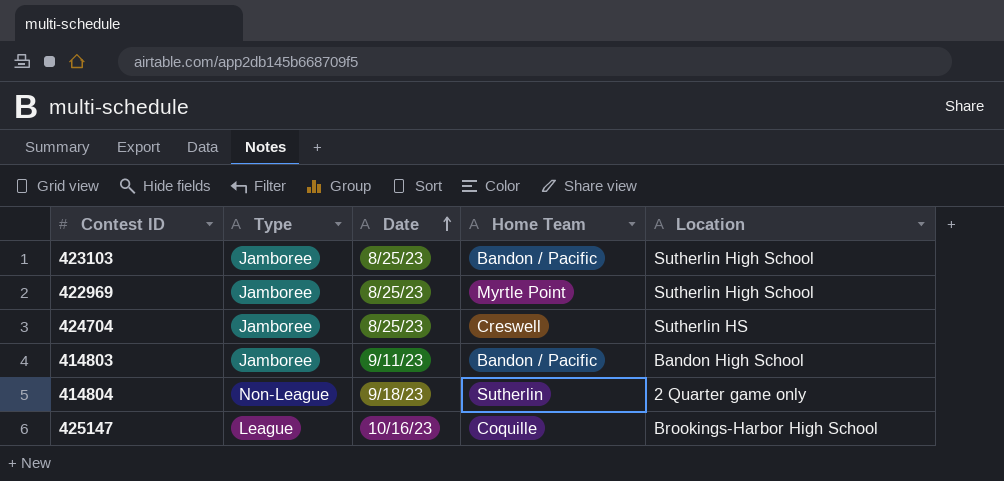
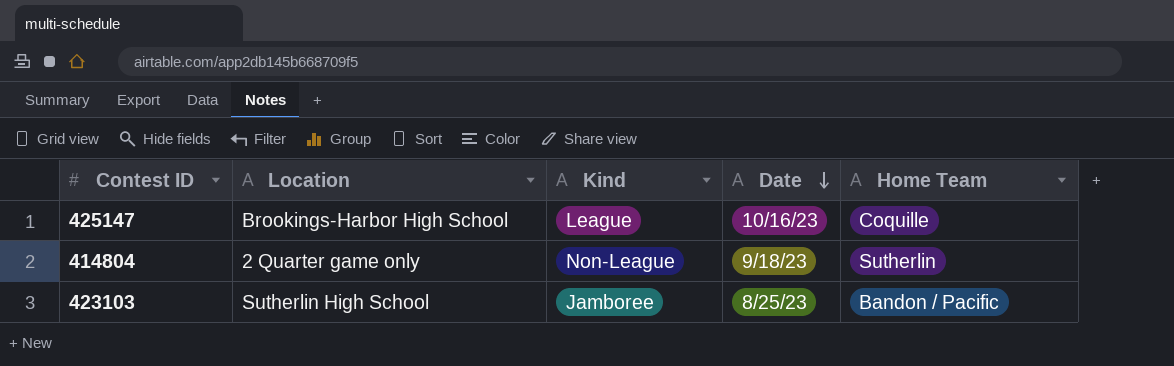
row order: Date ascending -> Date descending
column Location | position: 5 -> 2
column name: Type -> Kind
row 422969: Jamboree | 8/25/23 | Myrtle Point | Sutherlin High School -> none
row 424704: Jamboree | 8/25/23 | Creswell | Sutherlin HS -> none
row 414803: Jamboree | 9/11/23 | Bandon / Pacific | Bandon High School -> none

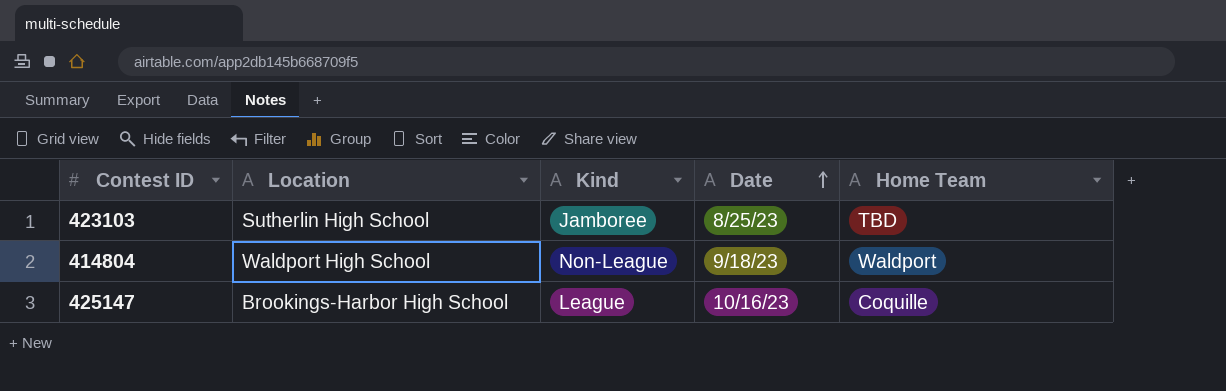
row order: Date descending -> Date ascending
423103 | Home Team: Bandon / Pacific -> TBD
414804 | Location: 2 Quarter game only -> Waldport High School
414804 | Home Team: Sutherlin -> Waldport

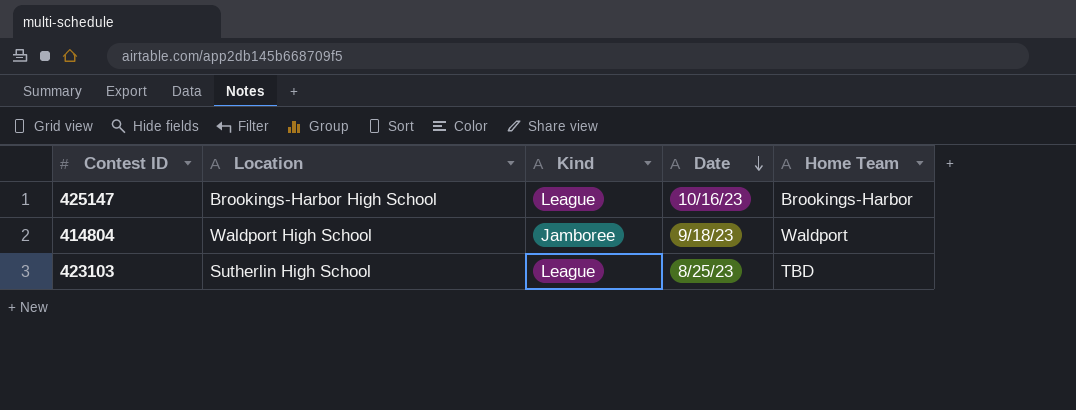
row order: Date ascending -> Date descending
425147 | Home Team: Coquille -> Brookings-Harbor
414804 | Kind: Non-League -> Jamboree
423103 | Kind: Jamboree -> League

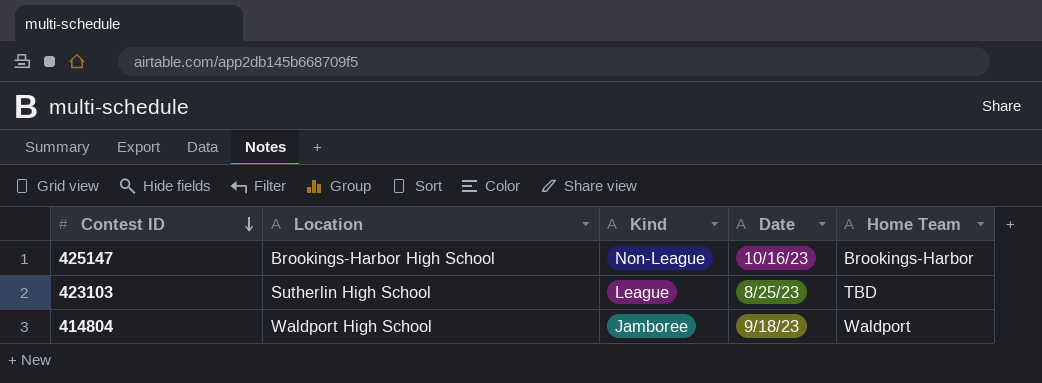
row order: Date descending -> Contest ID descending
425147 | Kind: League -> Non-League

